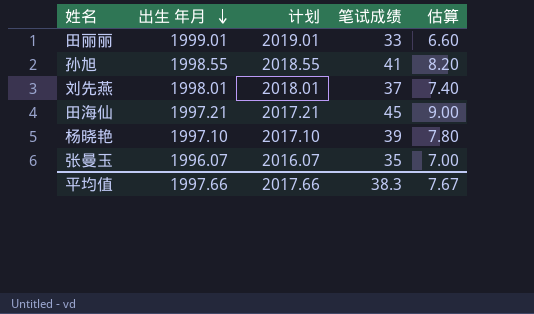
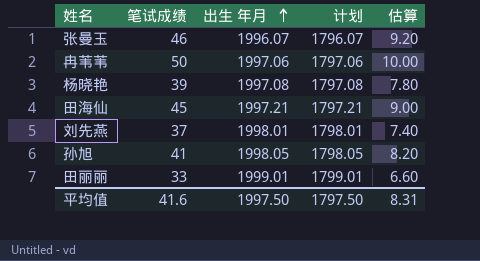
row order: 出生 年月 descending -> 出生 年月 ascending
column 笔试成绩 | position: 4 -> 2
column 计划 | formula: [出生 年月] + 20 -> [出生 年月] - 200
张曼玉 | 笔试成绩: 35 -> 46
张曼玉 | 估算: 7.00 -> 9.20
row 冉苇苇: none -> 50 | 1997.06 | 1797.06 | 10.00
杨晓艳 | 出生 年月: 1997.10 -> 1997.08
孙旭 | 出生 年月: 1998.55 -> 1998.05
平均值 | 笔试成绩: 38.3 -> 41.6
平均值 | 出生 年月: 1997.66 -> 1997.50
平均值 | 计划: 2017.66 -> 1797.50
平均值 | 估算: 7.67 -> 8.31

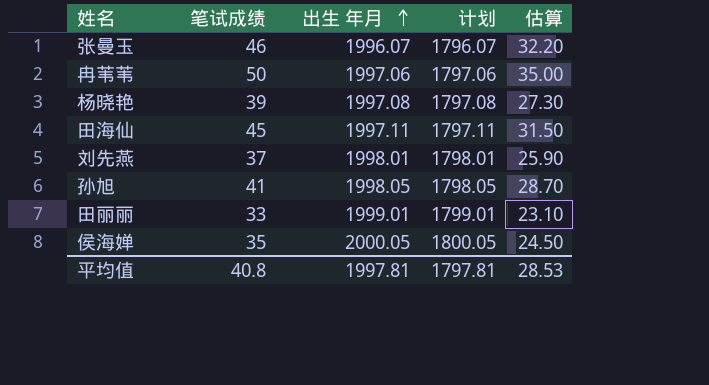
column 估算 | formula: [笔试成绩] * 0.2 -> [笔试成绩] * 0.7
田海仙 | 出生 年月: 1997.21 -> 1997.11
田海仙 | 计划: 1797.21 -> 1797.11
row 侯海婵: none -> 35 | 2000.05 | 1800.05 | 24.50
平均值 | 笔试成绩: 41.6 -> 40.8
平均值 | 出生 年月: 1997.50 -> 1997.81
平均值 | 计划: 1797.50 -> 1797.81
平均值 | 估算: 8.31 -> 28.53

